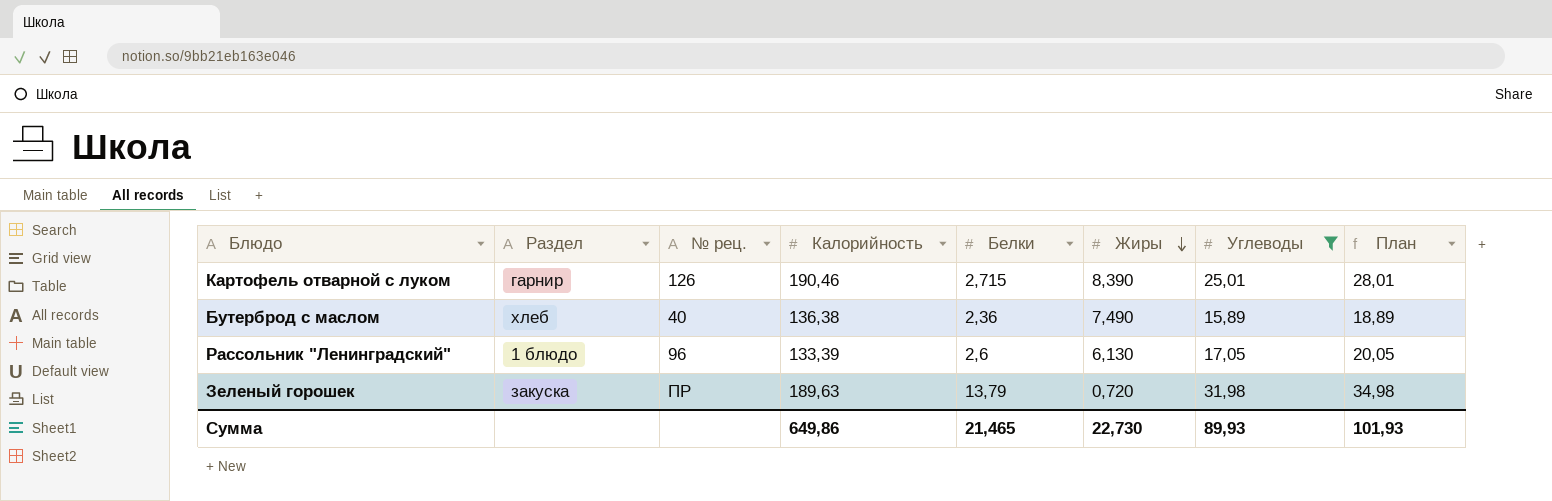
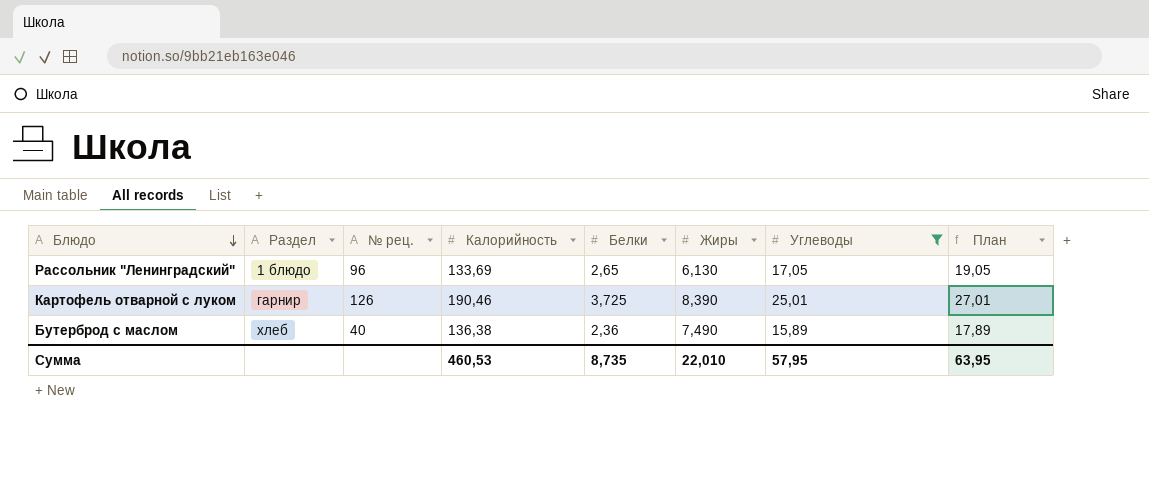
row order: Жиры descending -> Блюдо descending
column План | formula: [Углеводы] + 3 -> [Углеводы] + 2
row Зеленый горошек: закуска | ПР | 189,63 | 13,79 | 0,720 | 31,98 | 34,98 -> none
Рассольник "Ленинградский" | Калорийность: 133,39 -> 133,69
Рассольник "Ленинградский" | Белки: 2,6 -> 2,65
Картофель отварной с луком | Белки: 2,715 -> 3,725
Сумма | Калорийность: 649,86 -> 460,53
Сумма | Белки: 21,465 -> 8,735
Сумма | Жиры: 22,730 -> 22,010
Сумма | Углеводы: 89,93 -> 57,95
Сумма | План: 101,93 -> 63,95

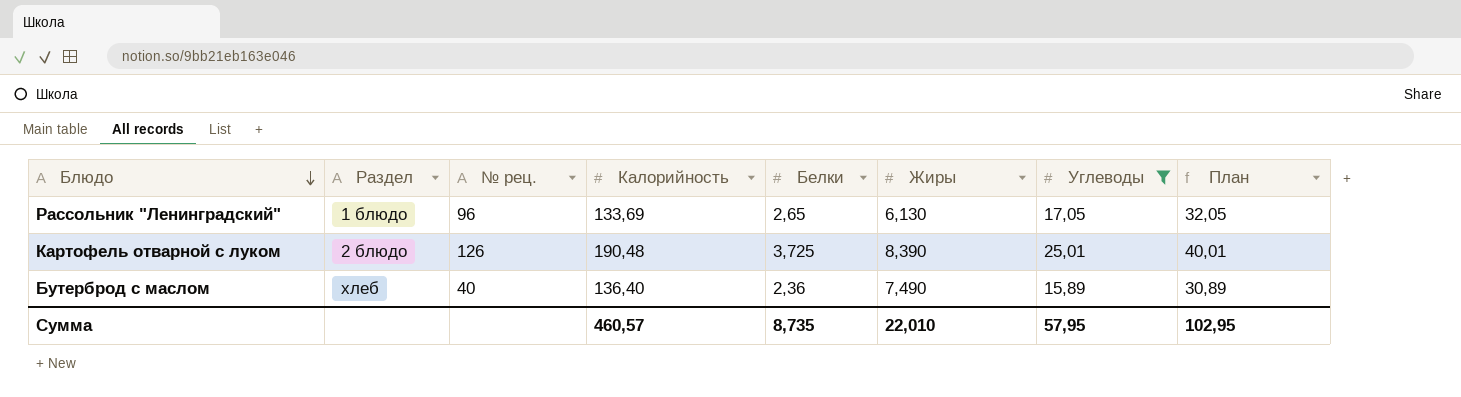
column План | formula: [Углеводы] + 2 -> [Углеводы] + 15
Картофель отварной с луком | Раздел: гарнир -> 2 блюдо
Картофель отварной с луком | Калорийность: 190,46 -> 190,48
Бутерброд с маслом | Калорийность: 136,38 -> 136,40
Сумма | Калорийность: 460,53 -> 460,57
Сумма | План: 63,95 -> 102,95

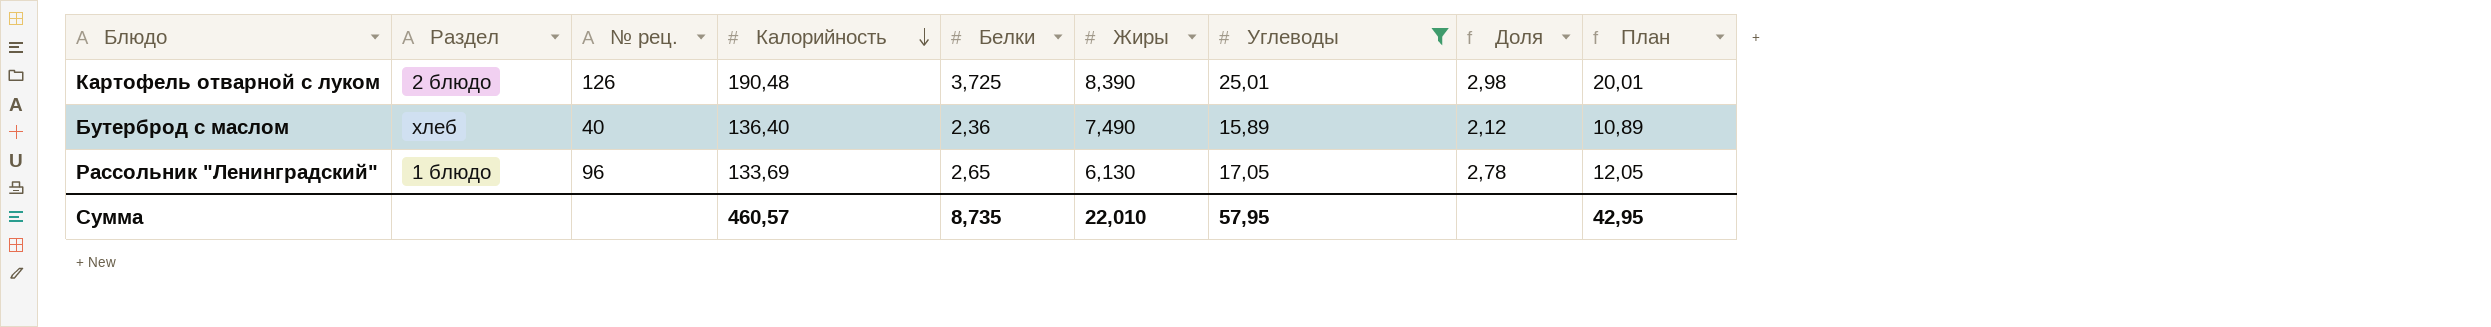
row order: Блюдо descending -> Калорийность descending
column Доля | formula: none -> [Углеводы] / [Жиры]
column План | formula: [Углеводы] + 15 -> [Углеводы] - 5
Сумма | План: 102,95 -> 42,95

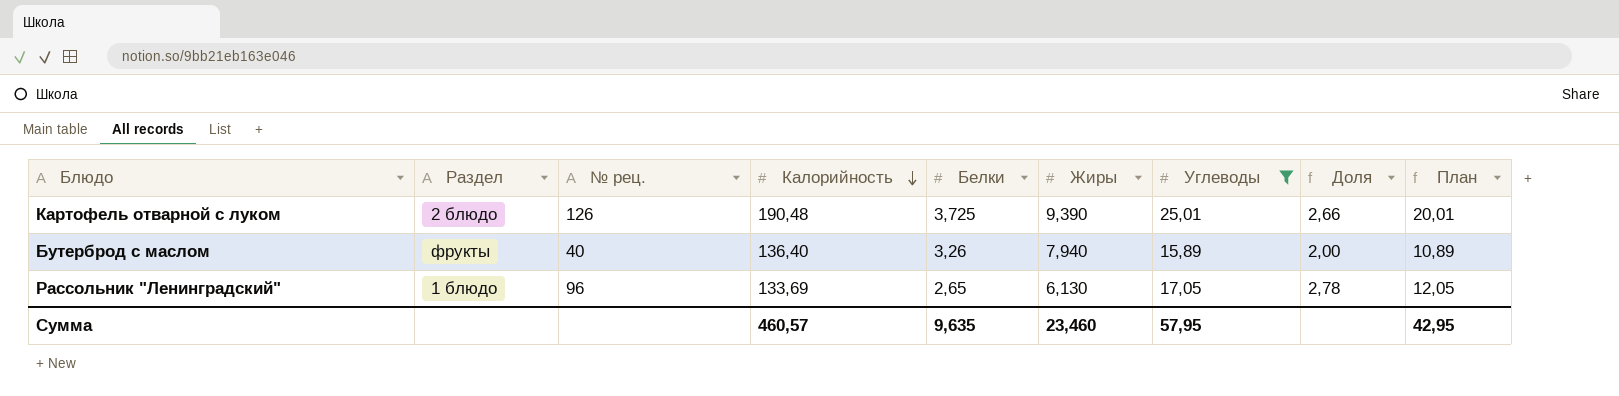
Картофель отварной с луком | Жиры: 8,390 -> 9,390
Картофель отварной с луком | Доля: 2,98 -> 2,66
Бутерброд с маслом | Раздел: хлеб -> фрукты
Бутерброд с маслом | Белки: 2,36 -> 3,26
Бутерброд с маслом | Жиры: 7,490 -> 7,940
Бутерброд с маслом | Доля: 2,12 -> 2,00
Сумма | Белки: 8,735 -> 9,635
Сумма | Жиры: 22,010 -> 23,460

